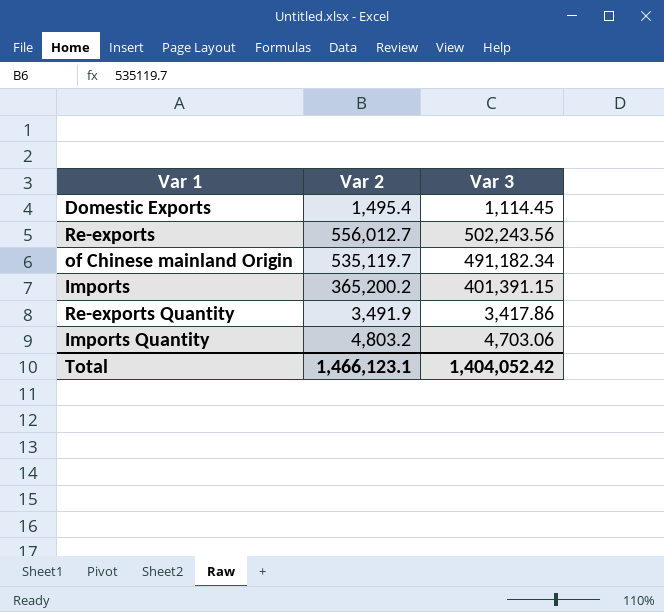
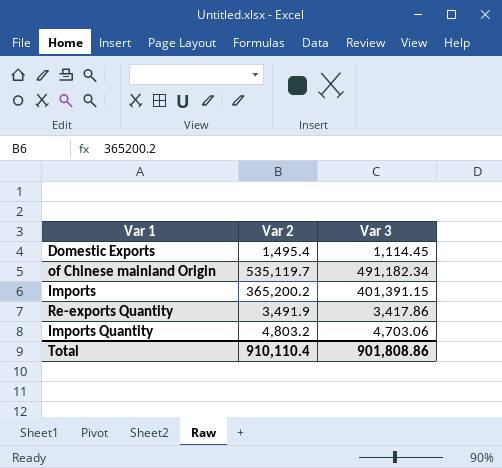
row Re-exports: 556,012.7 | 502,243.56 -> none
Total | Var 2: 1,466,123.1 -> 910,110.4
Total | Var 3: 1,404,052.42 -> 901,808.86

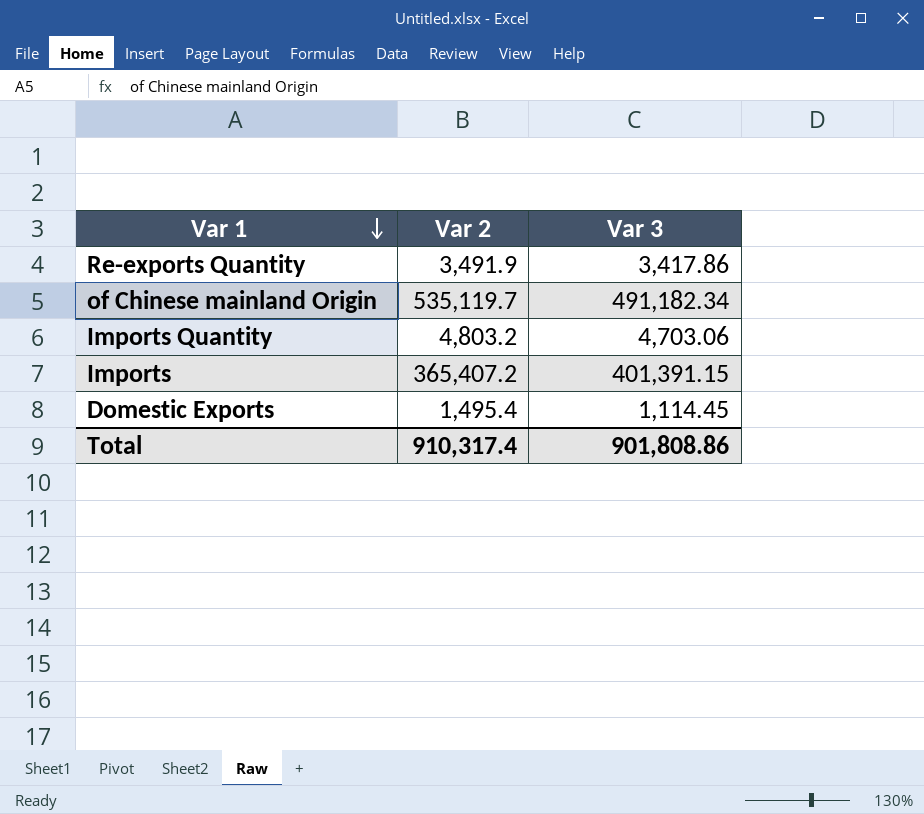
row order: none -> Var 1 descending
Imports | Var 2: 365,200.2 -> 365,407.2
Total | Var 2: 910,110.4 -> 910,317.4

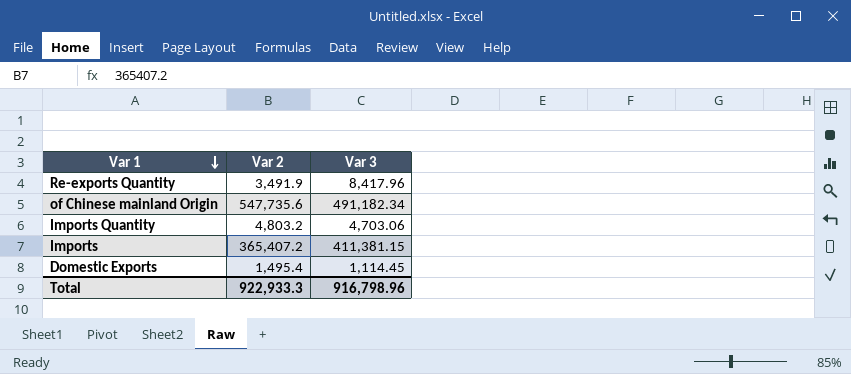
Re-exports Quantity | Var 3: 3,417.86 -> 8,417.96
of Chinese mainland Origin | Var 2: 535,119.7 -> 547,735.6
Imports | Var 3: 401,391.15 -> 411,381.15
Total | Var 2: 910,317.4 -> 922,933.3
Total | Var 3: 901,808.86 -> 916,798.96

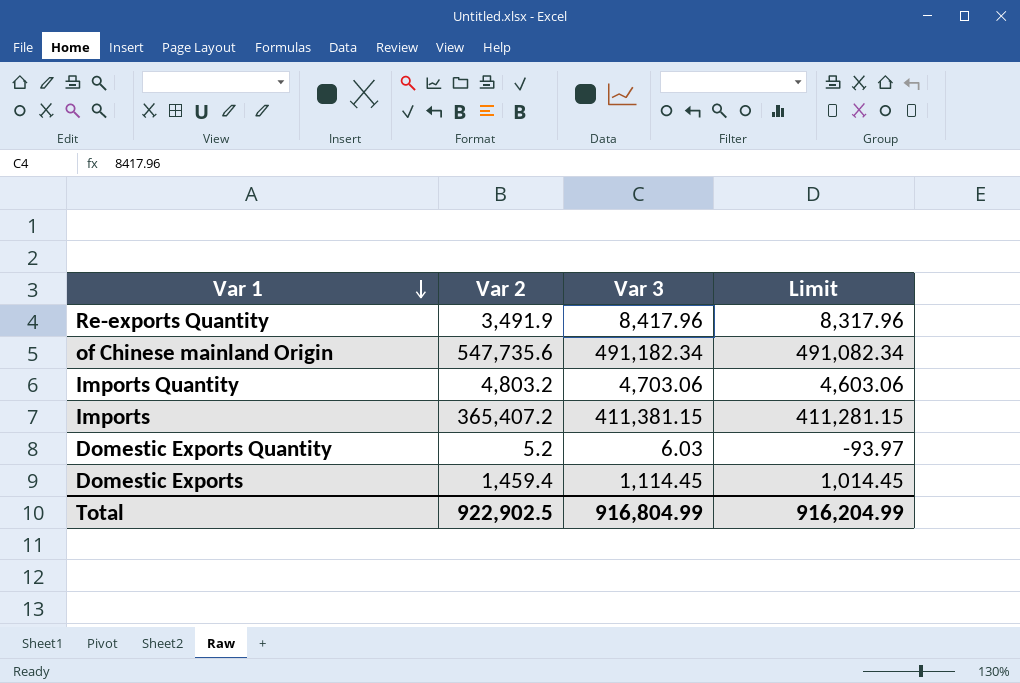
column Limit | formula: none -> [Var 3] - 100
row Domestic Exports Quantity: none -> 5.2 | 6.03 | -93.97
Domestic Exports | Var 2: 1,495.4 -> 1,459.4
Total | Var 2: 922,933.3 -> 922,902.5
Total | Var 3: 916,798.96 -> 916,804.99

